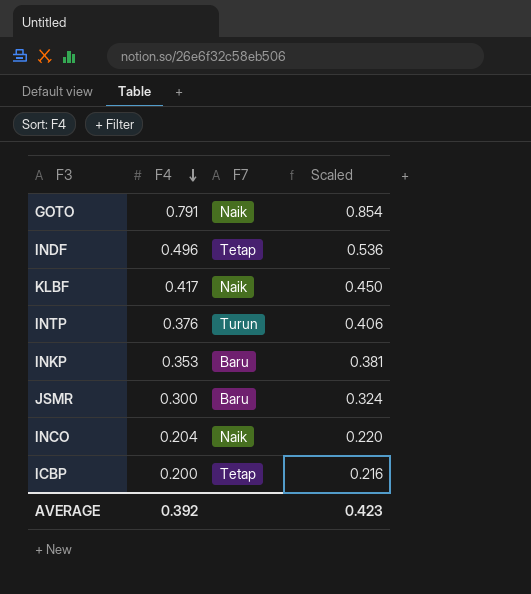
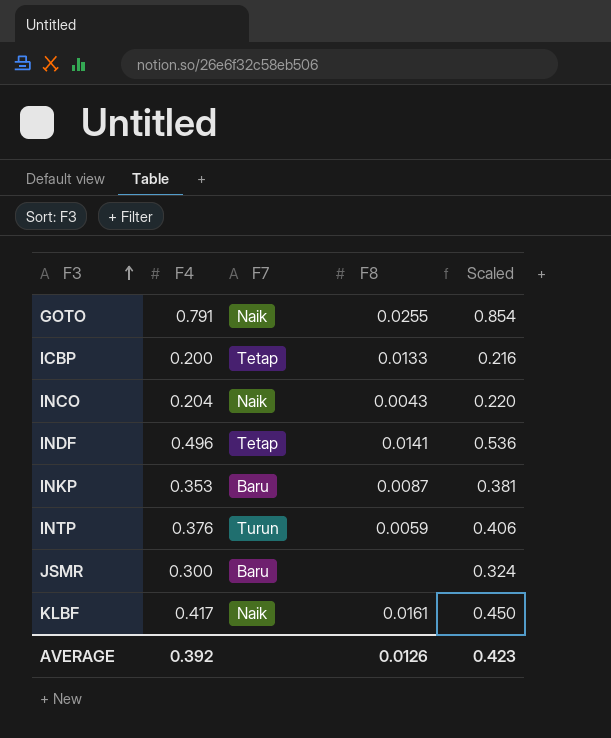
row order: F4 descending -> F3 ascending
column F8 | position: none -> 4

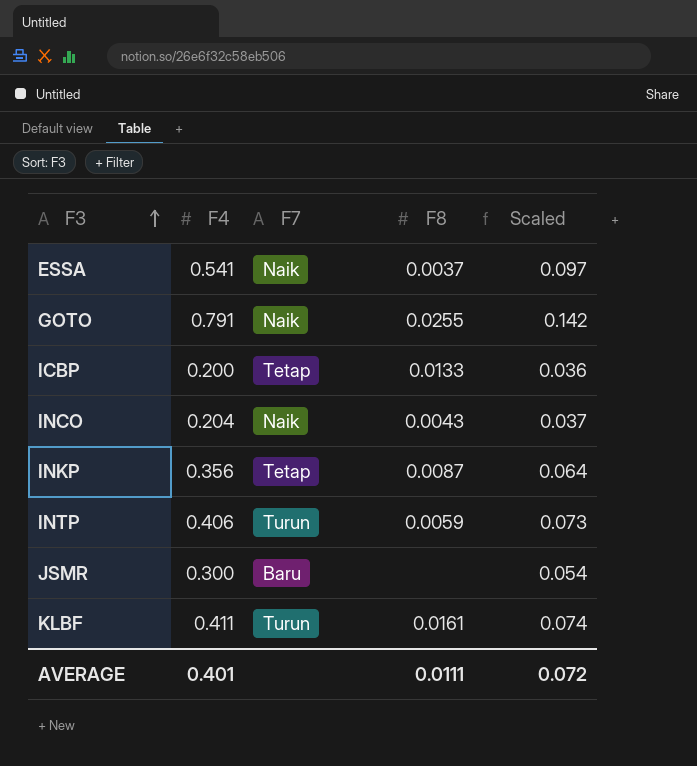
column Scaled | formula: [F4] * 1.08 -> [F4] * 0.18
row INDF: 0.496 | Tetap | 0.0141 | 0.536 -> none
row ESSA: none -> 0.541 | Naik | 0.0037 | 0.097
INKP | F4: 0.353 -> 0.356
INKP | F7: Baru -> Tetap
INTP | F4: 0.376 -> 0.406
KLBF | F4: 0.417 -> 0.411
KLBF | F7: Naik -> Turun
AVERAGE | F4: 0.392 -> 0.401
AVERAGE | F8: 0.0126 -> 0.0111
AVERAGE | Scaled: 0.423 -> 0.072

